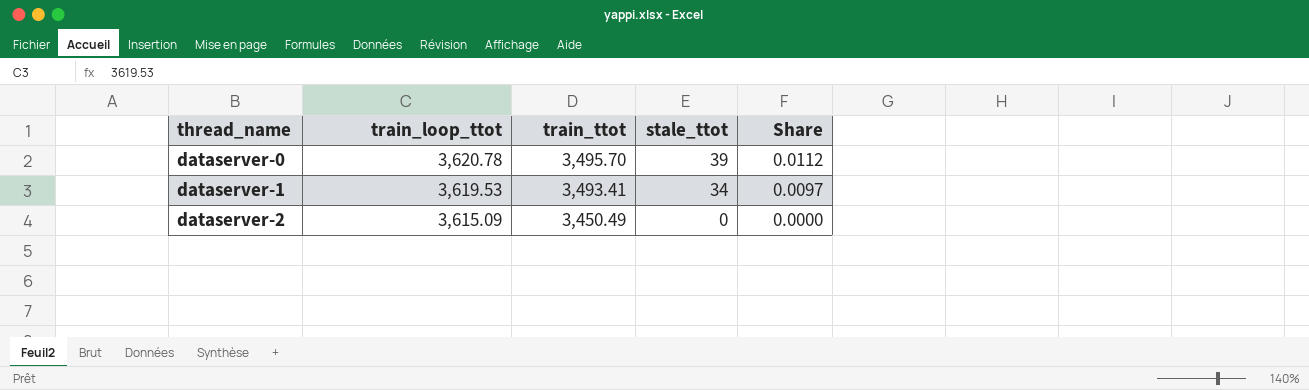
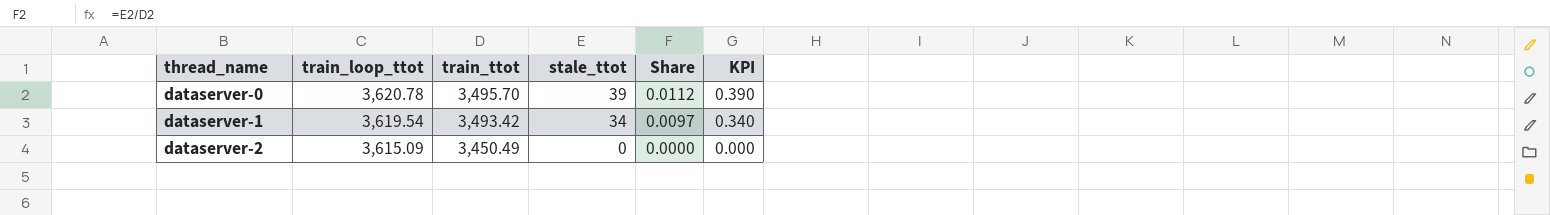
column KPI | formula: none -> [stale_ttot] * 0.01
dataserver-1 | train_loop_ttot: 3,619.53 -> 3,619.54
dataserver-1 | train_ttot: 3,493.41 -> 3,493.42

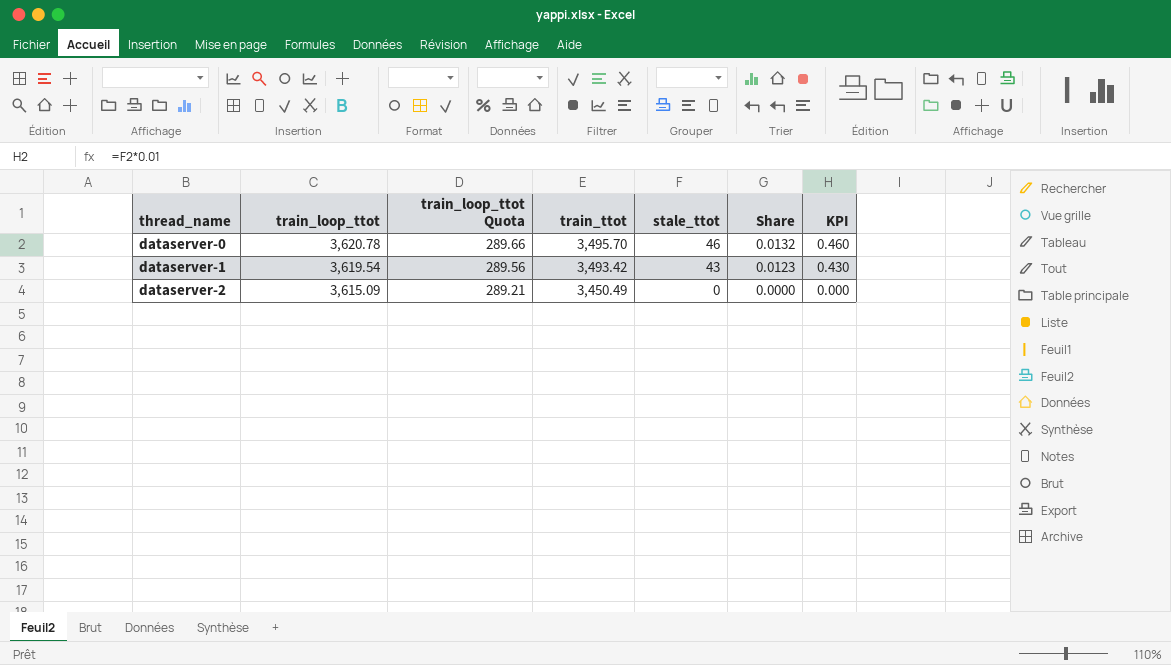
column train_loop_ttot Quota | formula: none -> [train_loop_ttot] * 0.08
dataserver-0 | stale_ttot: 39 -> 46
dataserver-0 | Share: 0.0112 -> 0.0132
dataserver-0 | KPI: 0.390 -> 0.460
dataserver-1 | stale_ttot: 34 -> 43
dataserver-1 | Share: 0.0097 -> 0.0123
dataserver-1 | KPI: 0.340 -> 0.430

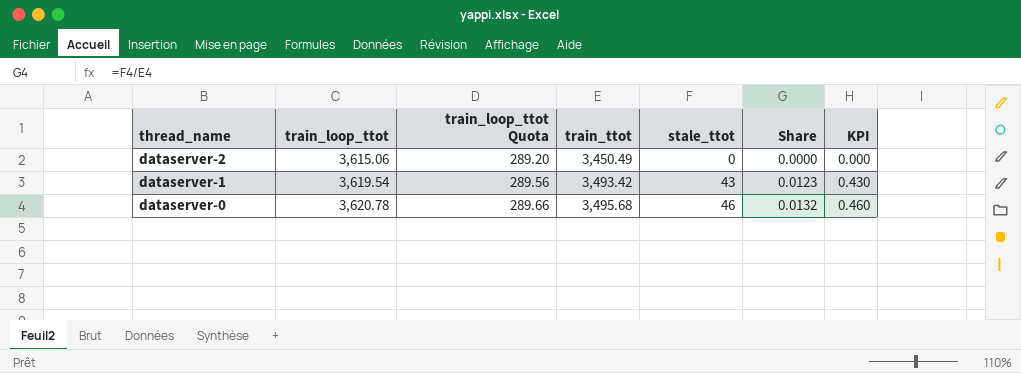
row order: thread_name ascending -> thread_name descending
dataserver-2 | train_loop_ttot: 3,615.09 -> 3,615.06
dataserver-2 | train_loop_ttot Quota: 289.21 -> 289.20
dataserver-0 | train_ttot: 3,495.70 -> 3,495.68

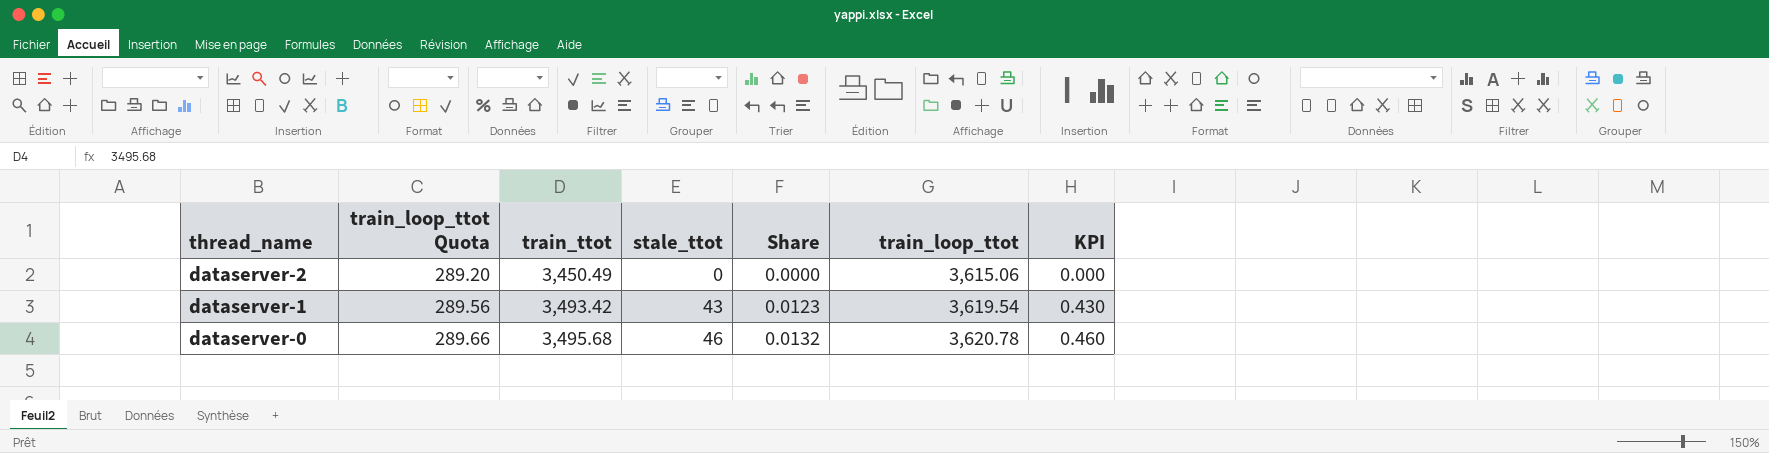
column train_loop_ttot | position: 2 -> 6

